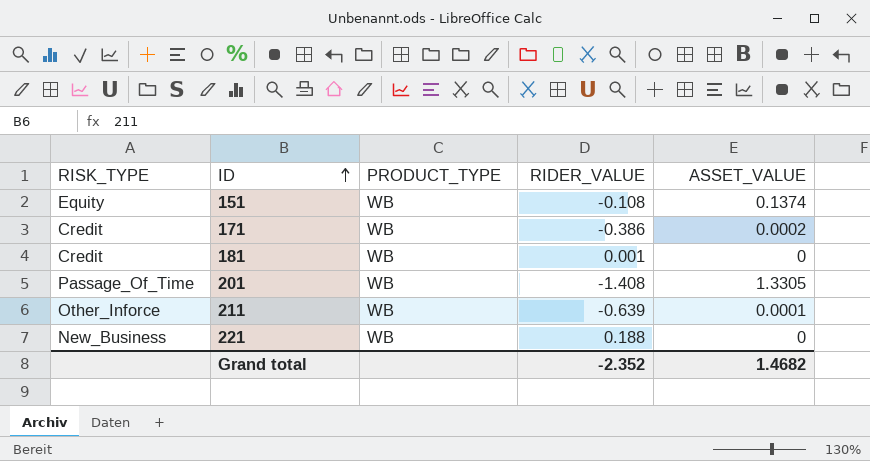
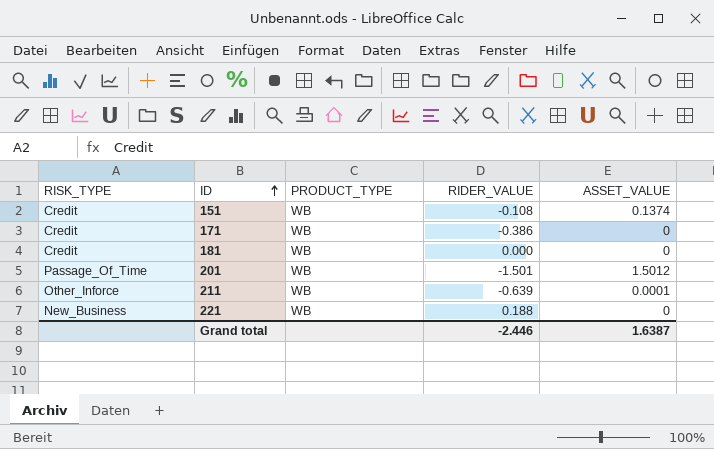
151 | RISK_TYPE: Equity -> Credit
171 | ASSET_VALUE: 0.0002 -> 0
181 | RIDER_VALUE: 0.001 -> 0.000
201 | RIDER_VALUE: -1.408 -> -1.501
201 | ASSET_VALUE: 1.3305 -> 1.5012
Grand total | RIDER_VALUE: -2.352 -> -2.446
Grand total | ASSET_VALUE: 1.4682 -> 1.6387

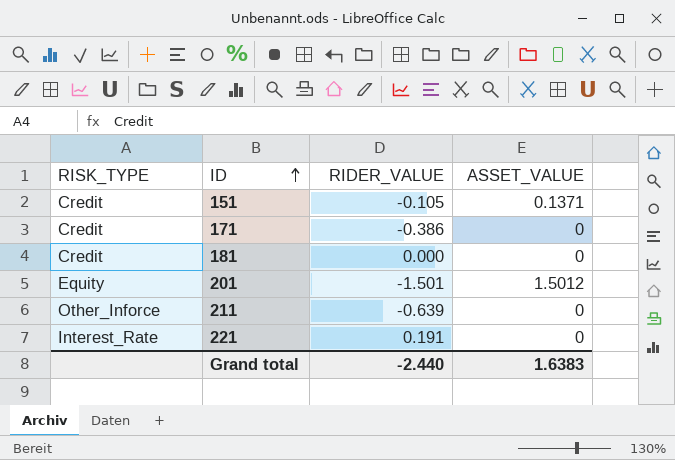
column PRODUCT_TYPE | position: 3 -> none
151 | RIDER_VALUE: -0.108 -> -0.105
151 | ASSET_VALUE: 0.1374 -> 0.1371
201 | RISK_TYPE: Passage_Of_Time -> Equity
211 | ASSET_VALUE: 0.0001 -> 0
221 | RISK_TYPE: New_Business -> Interest_Rate
221 | RIDER_VALUE: 0.188 -> 0.191
Grand total | RIDER_VALUE: -2.446 -> -2.440
Grand total | ASSET_VALUE: 1.6387 -> 1.6383

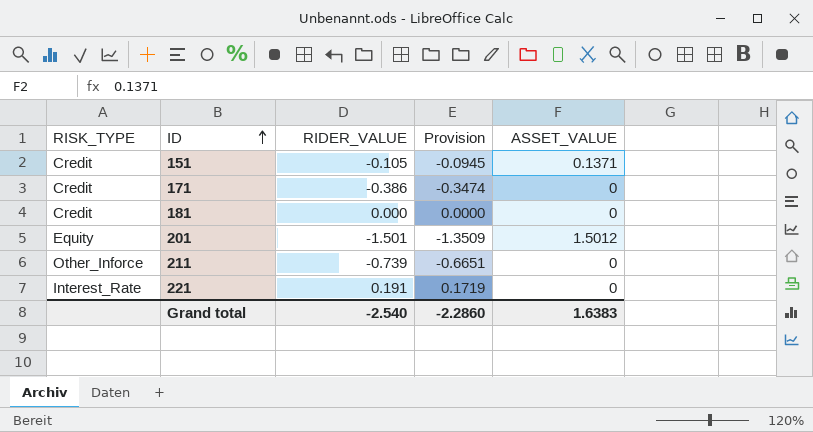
column Provision | formula: none -> [RIDER_VALUE] * 0.9
211 | RIDER_VALUE: -0.639 -> -0.739
Grand total | RIDER_VALUE: -2.440 -> -2.540

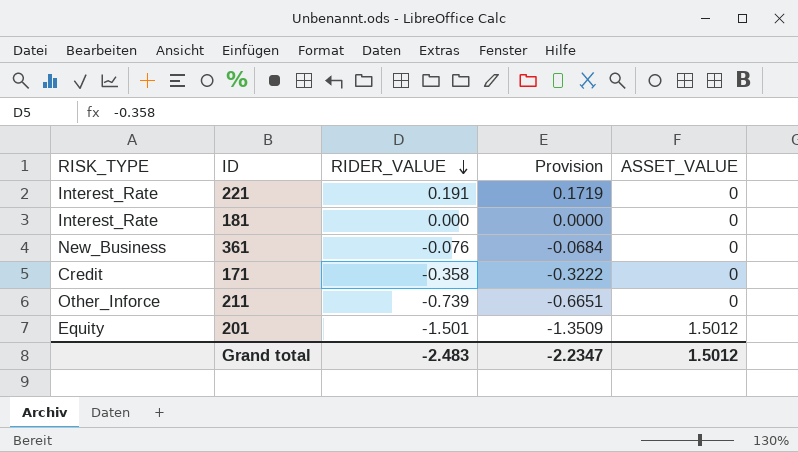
row order: ID ascending -> RIDER_VALUE descending
row 151: Credit | -0.105 | -0.0945 | 0.1371 -> none
181 | RISK_TYPE: Credit -> Interest_Rate
row 361: none -> New_Business | -0.076 | -0.0684 | 0
171 | RIDER_VALUE: -0.386 -> -0.358
171 | Provision: -0.3474 -> -0.3222
Grand total | RIDER_VALUE: -2.540 -> -2.483
Grand total | Provision: -2.2860 -> -2.2347
Grand total | ASSET_VALUE: 1.6383 -> 1.5012

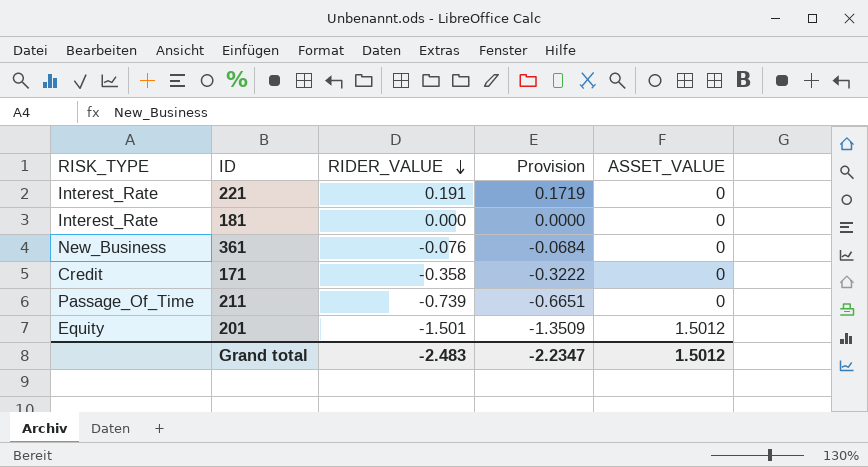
211 | RISK_TYPE: Other_Inforce -> Passage_Of_Time

